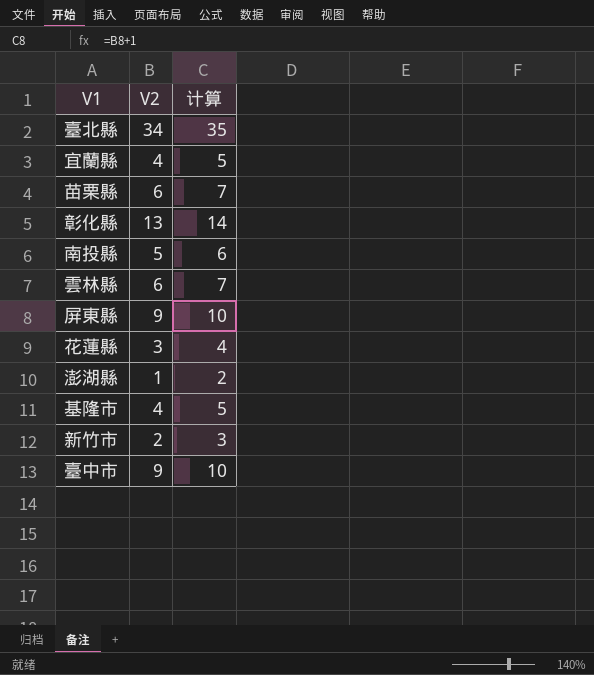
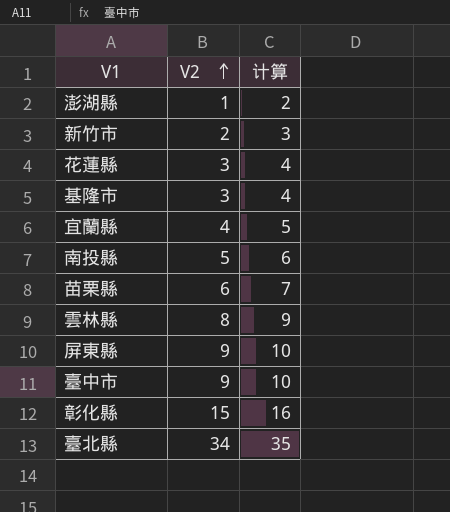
row order: none -> V2 ascending
基隆市 | V2: 4 -> 3
基隆市 | 计算: 5 -> 4
雲林縣 | V2: 6 -> 8
雲林縣 | 计算: 7 -> 9
彰化縣 | V2: 13 -> 15
彰化縣 | 计算: 14 -> 16

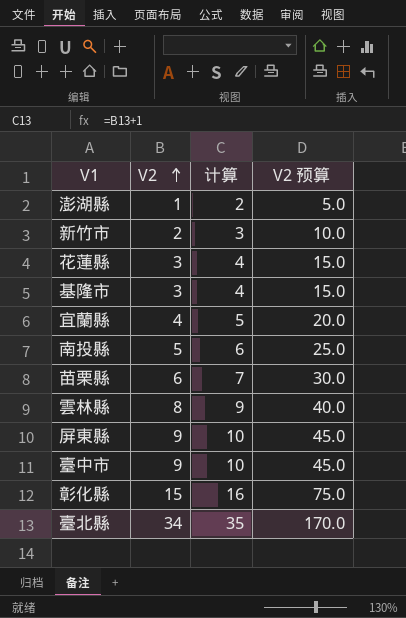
column V2 预算 | formula: none -> [V2] * 5

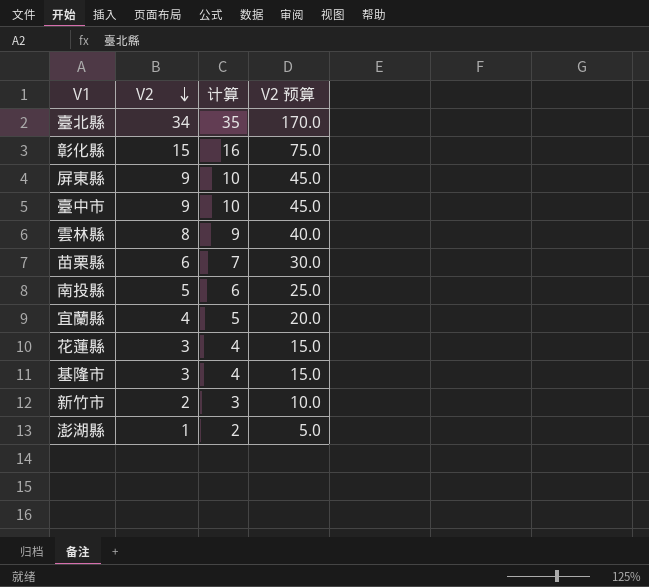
row order: V2 ascending -> V2 descending

